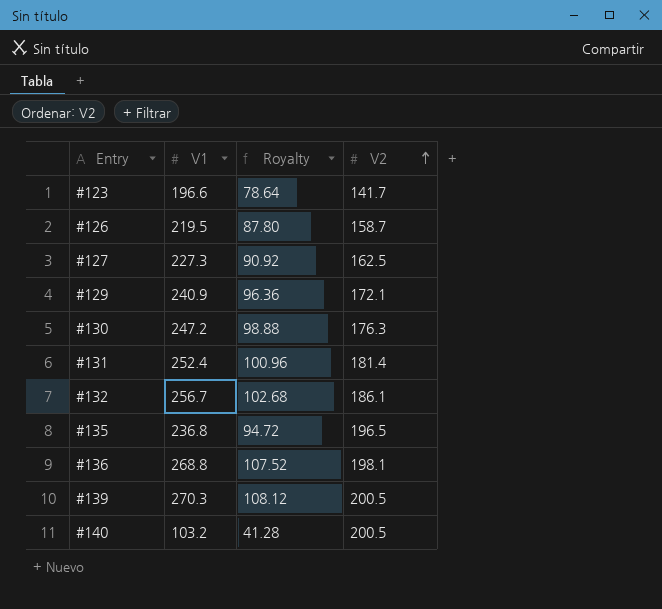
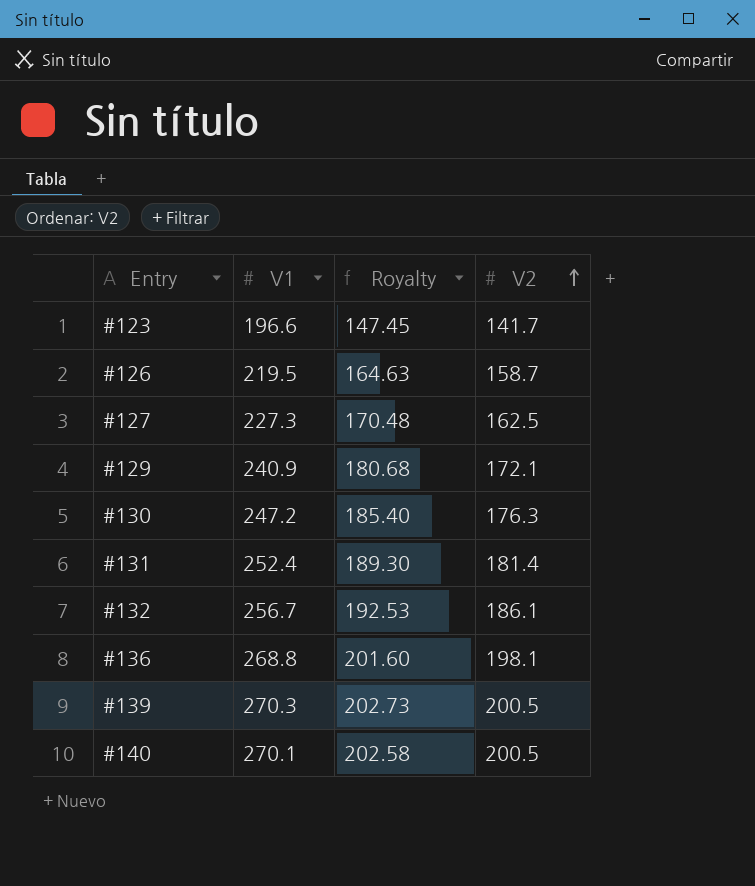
column Royalty | formula: [V1] * 0.4 -> [V1] * 0.75
row #135: 236.8 | 94.72 | 196.5 -> none
#140 | V1: 103.2 -> 270.1

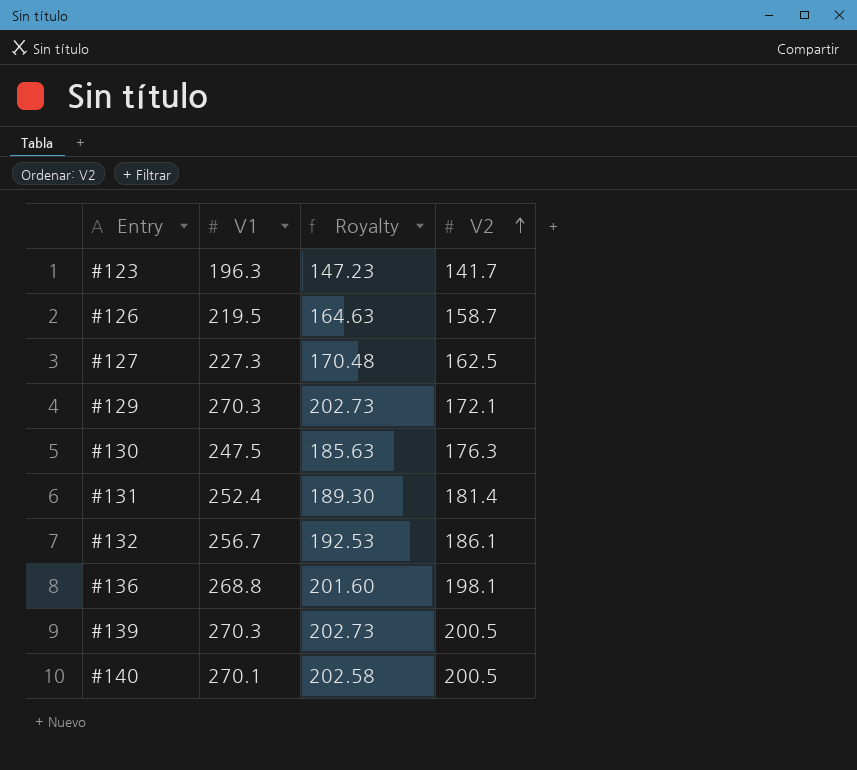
#123 | V1: 196.6 -> 196.3
#123 | Royalty: 147.45 -> 147.23
#129 | V1: 240.9 -> 270.3
#129 | Royalty: 180.68 -> 202.73
#130 | V1: 247.2 -> 247.5
#130 | Royalty: 185.40 -> 185.63

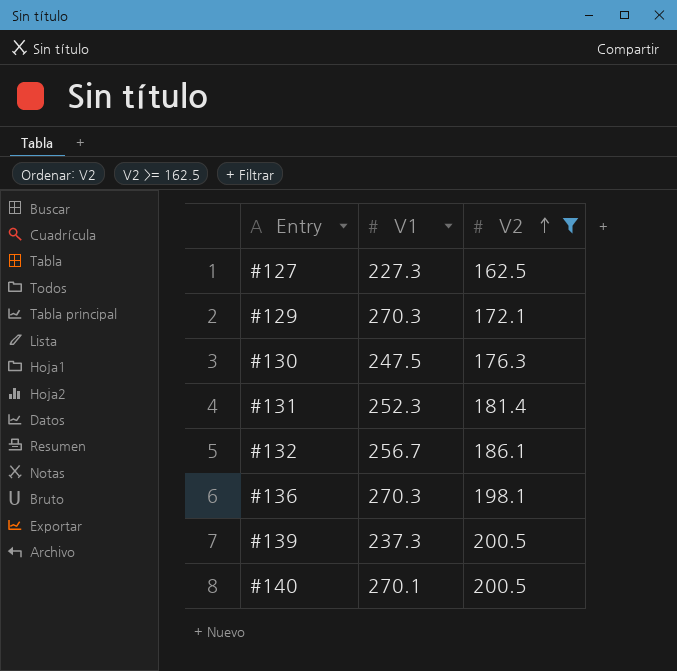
filter: none -> V2 >= 162.5
column Royalty | formula: [V1] * 0.75 -> none
#131 | V1: 252.4 -> 252.3
#136 | V1: 268.8 -> 270.3
#139 | V1: 270.3 -> 237.3

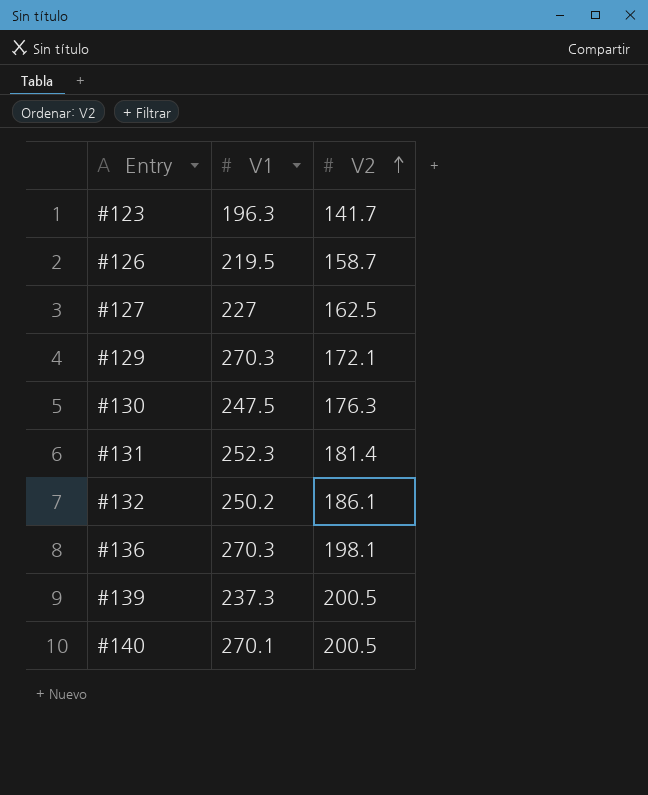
filter: V2 >= 162.5 -> none
#127 | V1: 227.3 -> 227
#132 | V1: 256.7 -> 250.2

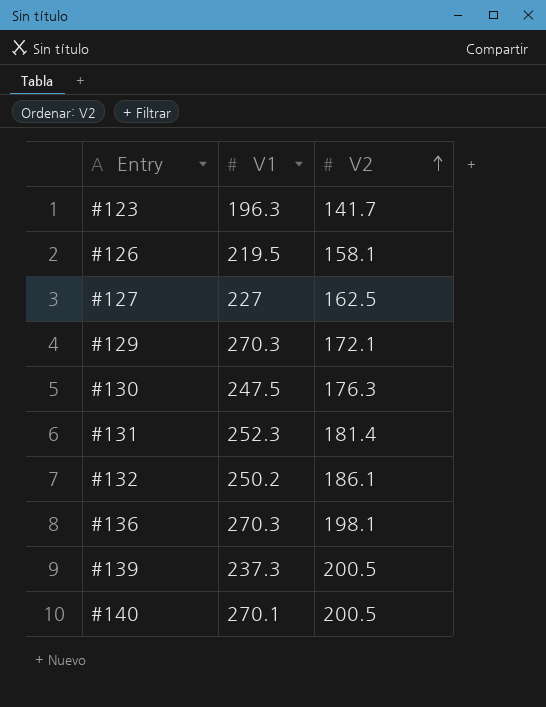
#126 | V2: 158.7 -> 158.1

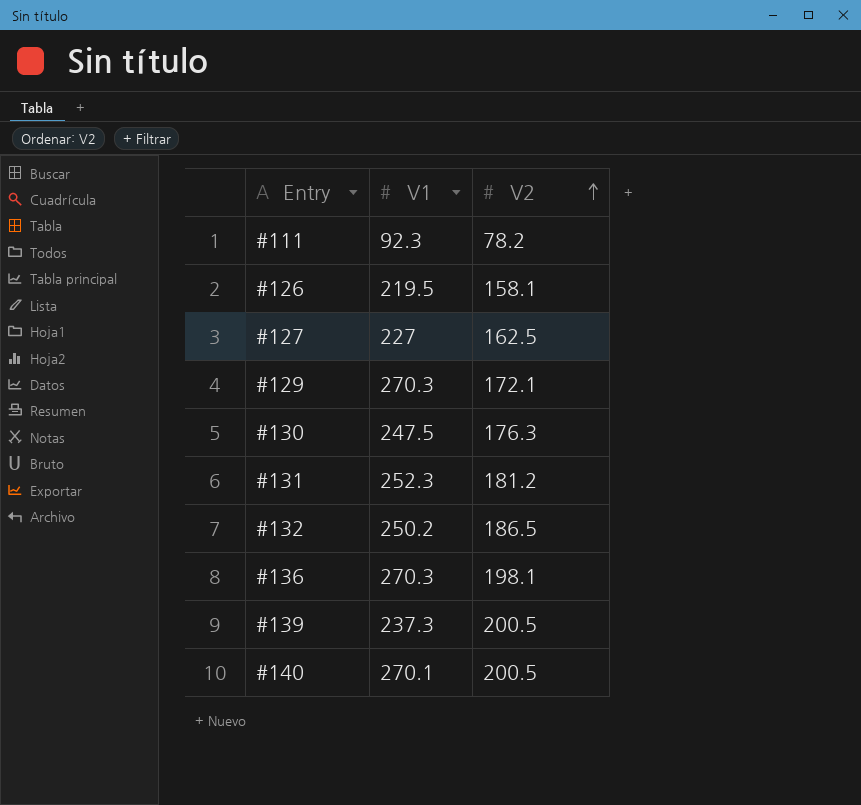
row #123: 196.3 | 141.7 -> none
row #111: none -> 92.3 | 78.2
#131 | V2: 181.4 -> 181.2
#132 | V2: 186.1 -> 186.5

